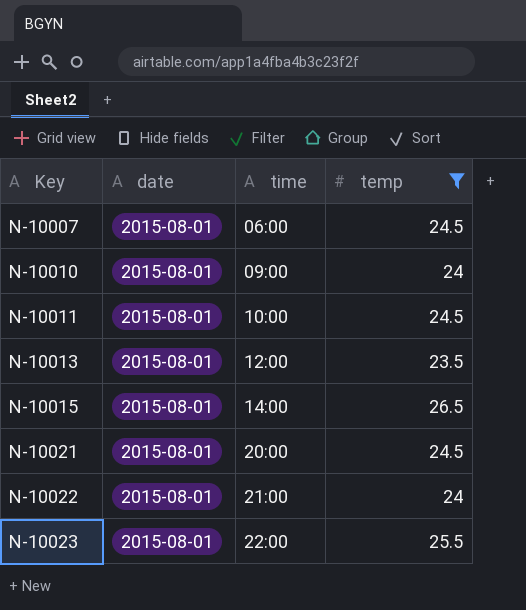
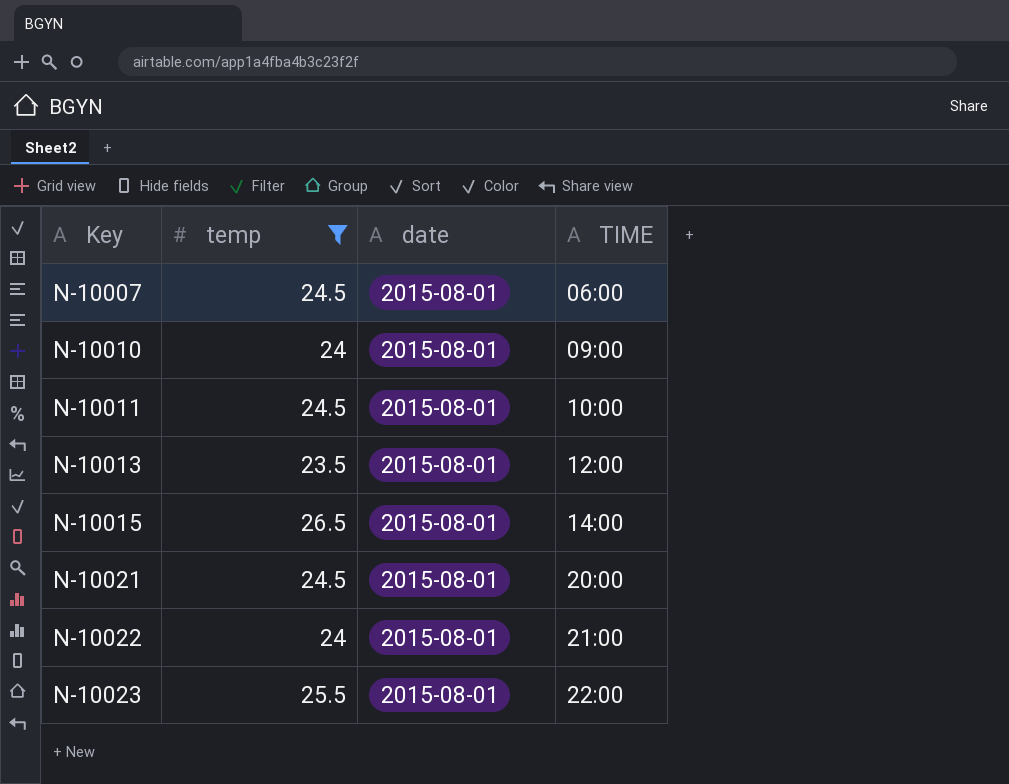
column temp | position: 4 -> 2
column name: time -> TIME

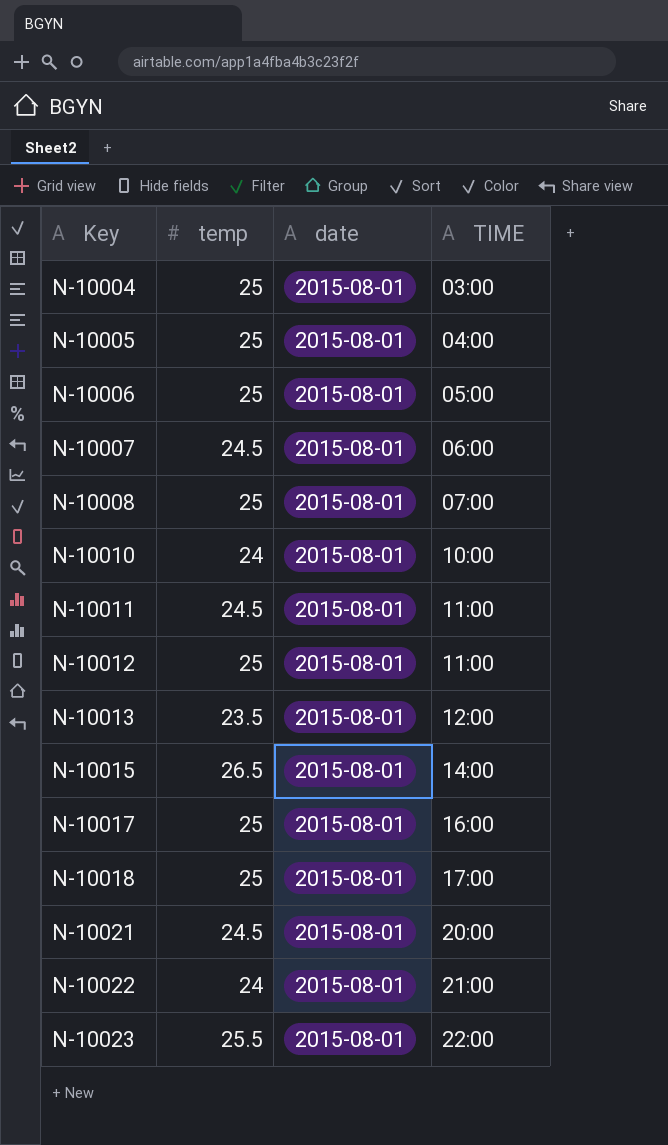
filter: temp != 25 -> none
N-10010 | TIME: 09:00 -> 10:00
N-10011 | TIME: 10:00 -> 11:00

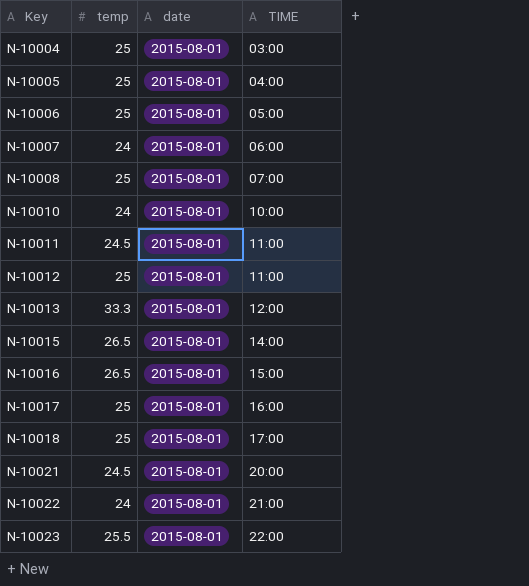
N-10007 | temp: 24.5 -> 24
N-10013 | temp: 23.5 -> 33.3
row N-10016: none -> 26.5 | 2015-08-01 | 15:00

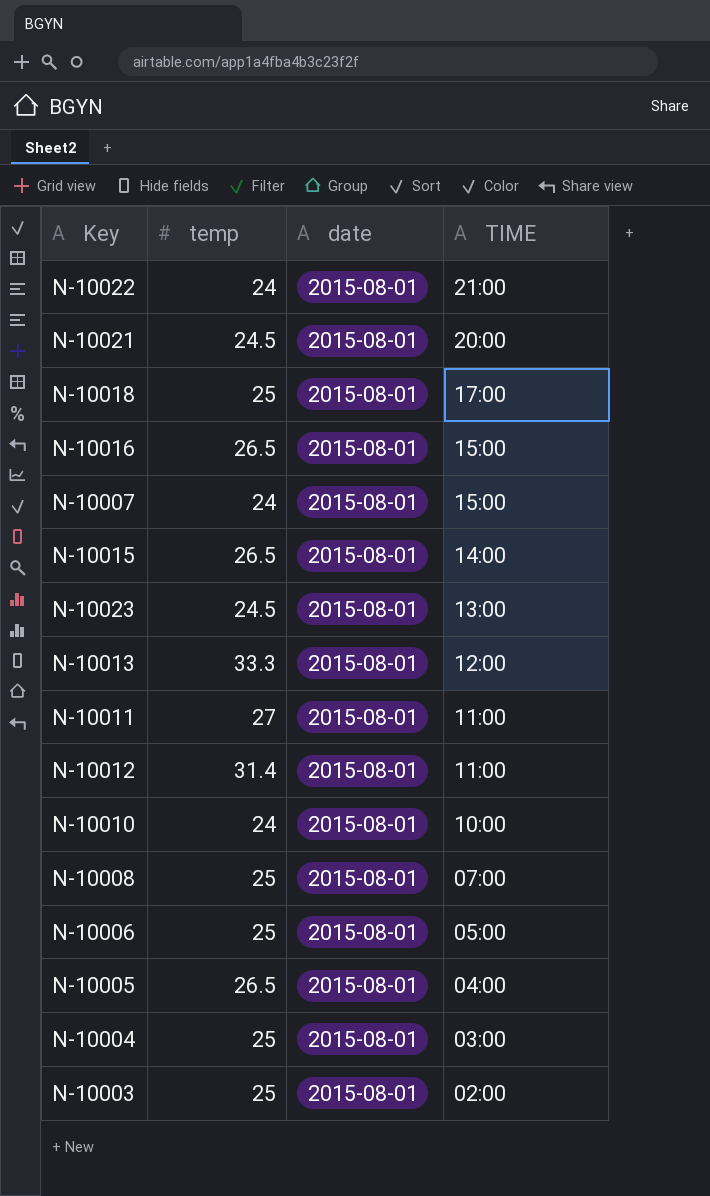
row order: Key ascending -> TIME descending
row N-10017: 25 | 2015-08-01 | 16:00 -> none
N-10007 | TIME: 06:00 -> 15:00
N-10023 | temp: 25.5 -> 24.5
N-10023 | TIME: 22:00 -> 13:00
N-10011 | temp: 24.5 -> 27
N-10012 | temp: 25 -> 31.4
N-10005 | temp: 25 -> 26.5
row N-10003: none -> 25 | 2015-08-01 | 02:00

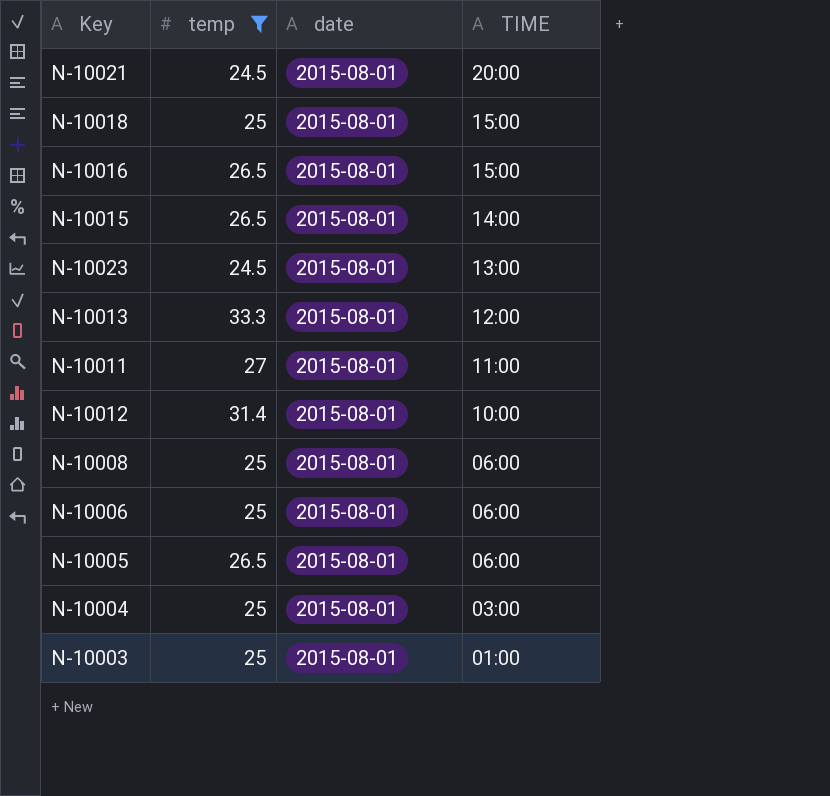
filter: none -> temp != 24
N-10018 | TIME: 17:00 -> 15:00
N-10012 | TIME: 11:00 -> 10:00
N-10008 | TIME: 07:00 -> 06:00
N-10006 | TIME: 05:00 -> 06:00
N-10005 | TIME: 04:00 -> 06:00
N-10003 | TIME: 02:00 -> 01:00

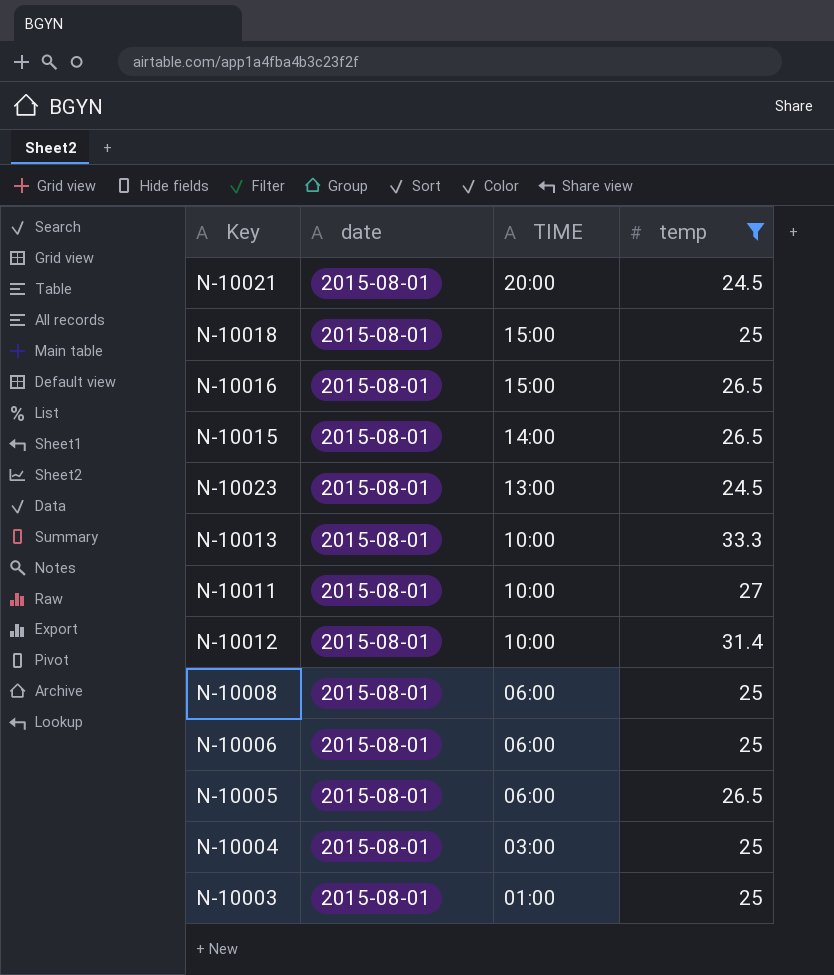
column temp | position: 2 -> 4
N-10013 | TIME: 12:00 -> 10:00
N-10011 | TIME: 11:00 -> 10:00

